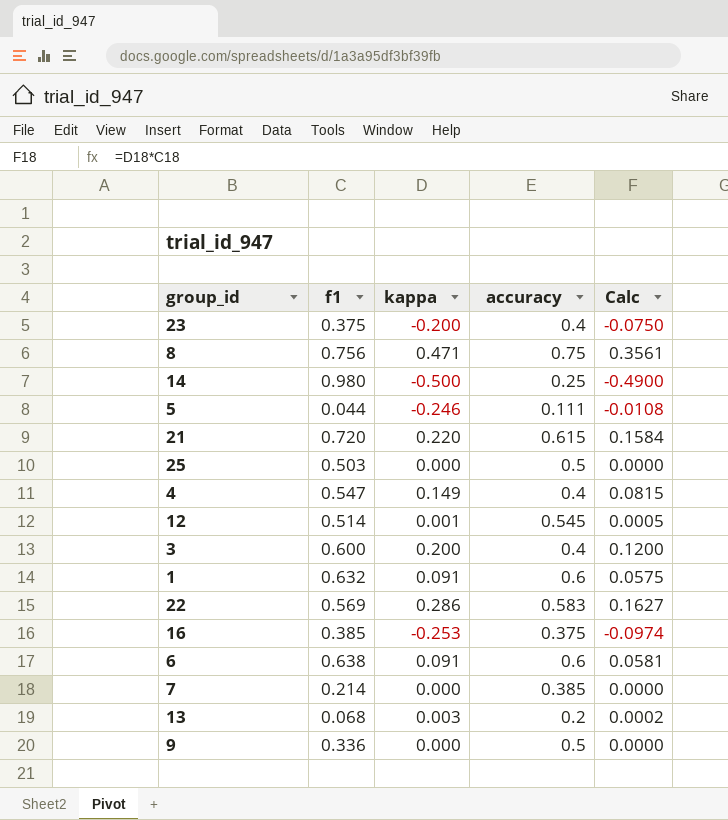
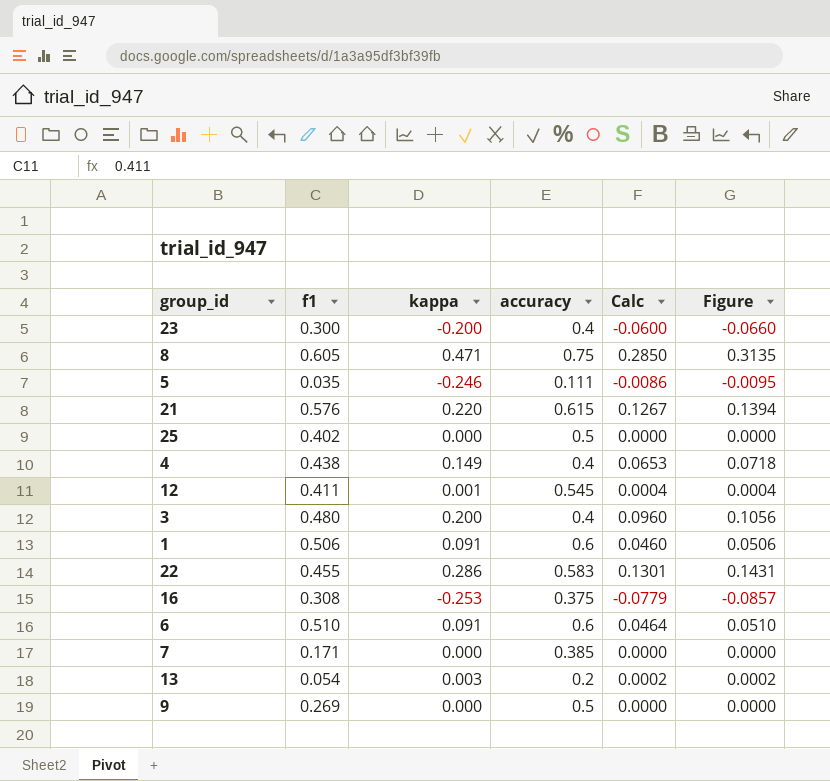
column Figure | formula: none -> [Calc] * 1.1
row 14: 0.980 | -0.500 | 0.25 | -0.4900 -> none
23 | f1: 0.375 -> 0.300
23 | Calc: -0.0750 -> -0.0600
8 | f1: 0.756 -> 0.605
8 | Calc: 0.3561 -> 0.2850
5 | f1: 0.044 -> 0.035
5 | Calc: -0.0108 -> -0.0086
21 | f1: 0.720 -> 0.576
21 | Calc: 0.1584 -> 0.1267
25 | f1: 0.503 -> 0.402
4 | f1: 0.547 -> 0.438
4 | Calc: 0.0815 -> 0.0653
12 | f1: 0.514 -> 0.411
12 | Calc: 0.0005 -> 0.0004
3 | f1: 0.600 -> 0.480
3 | Calc: 0.1200 -> 0.0960
1 | f1: 0.632 -> 0.506
1 | Calc: 0.0575 -> 0.0460
22 | f1: 0.569 -> 0.455
22 | Calc: 0.1627 -> 0.1301
16 | f1: 0.385 -> 0.308
16 | Calc: -0.0974 -> -0.0779
6 | f1: 0.638 -> 0.510
6 | Calc: 0.0581 -> 0.0464
7 | f1: 0.214 -> 0.171
13 | f1: 0.068 -> 0.054
9 | f1: 0.336 -> 0.269

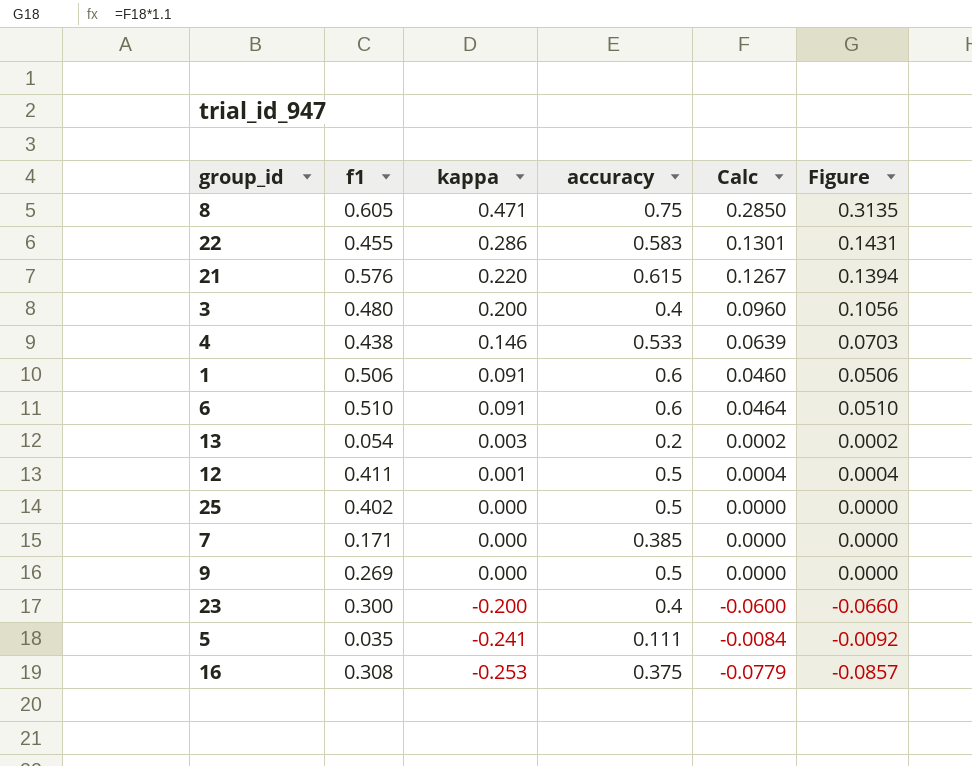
row order: none -> kappa descending
4 | kappa: 0.149 -> 0.146
4 | accuracy: 0.4 -> 0.533
4 | Calc: 0.0653 -> 0.0639
4 | Figure: 0.0718 -> 0.0703
12 | accuracy: 0.545 -> 0.5
5 | kappa: -0.246 -> -0.241
5 | Calc: -0.0086 -> -0.0084
5 | Figure: -0.0095 -> -0.0092

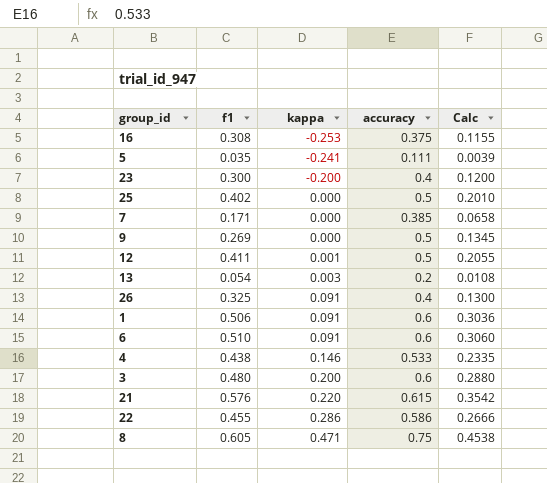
row order: kappa descending -> kappa ascending
column Figure | formula: [Calc] * 1.1 -> none
column Calc | formula: [f1] * [kappa] -> [f1] * [accuracy]
row 26: none -> 0.325 | 0.091 | 0.4 | 0.1300
3 | accuracy: 0.4 -> 0.6
22 | accuracy: 0.583 -> 0.586

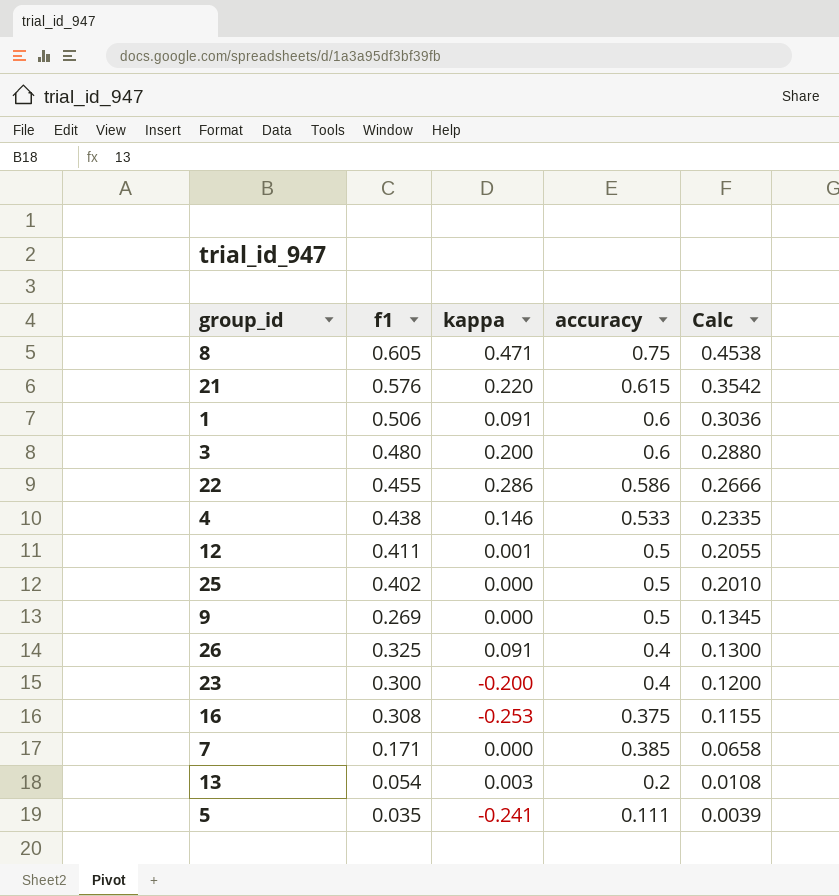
row order: kappa ascending -> Calc descending
row 6: 0.510 | 0.091 | 0.6 | 0.3060 -> none

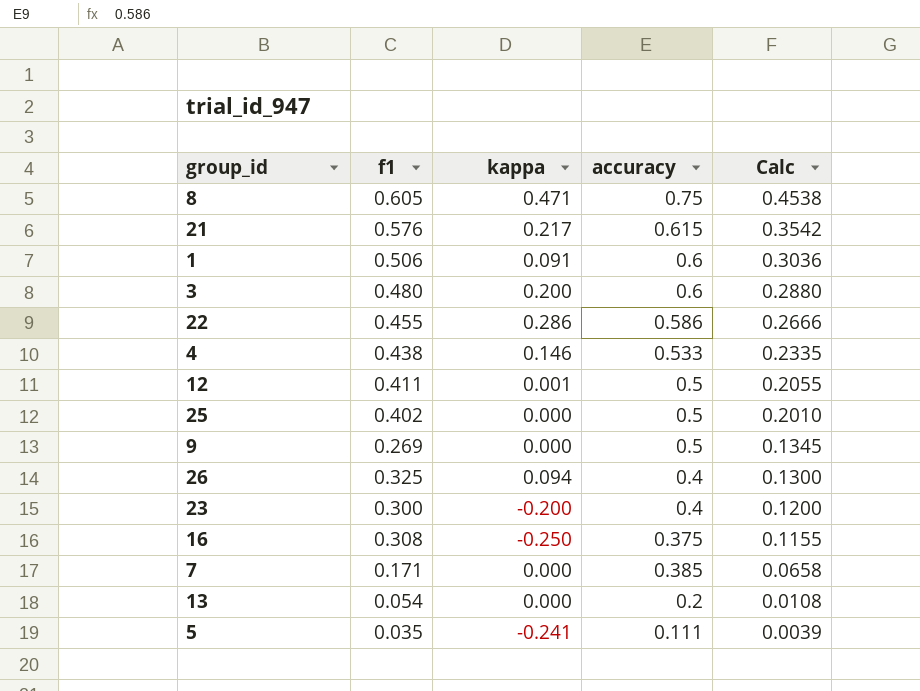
21 | kappa: 0.220 -> 0.217
26 | kappa: 0.091 -> 0.094
16 | kappa: -0.253 -> -0.250
13 | kappa: 0.003 -> 0.000

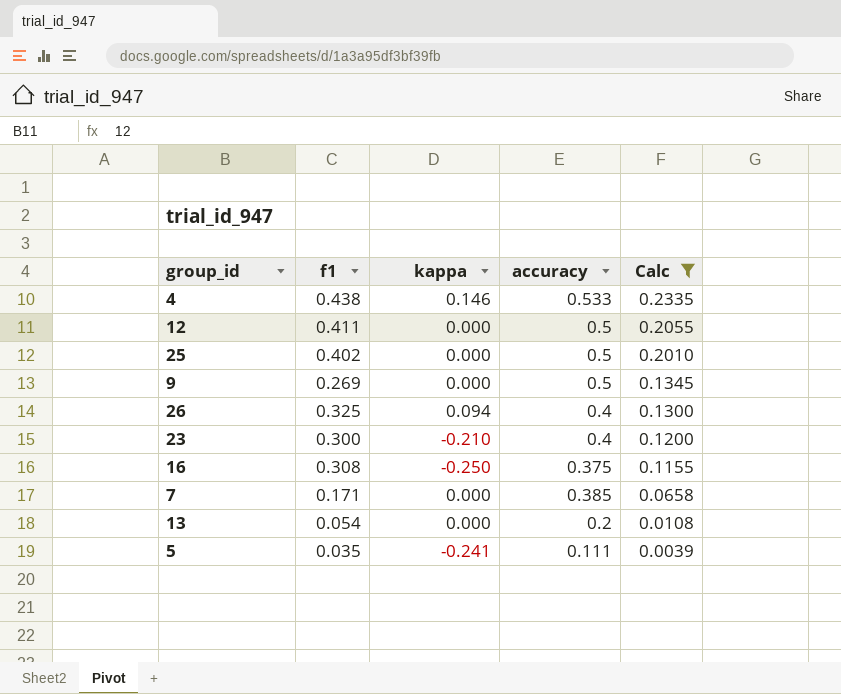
filter: none -> Calc <= 0.2335
12 | kappa: 0.001 -> 0.000
23 | kappa: -0.200 -> -0.210

